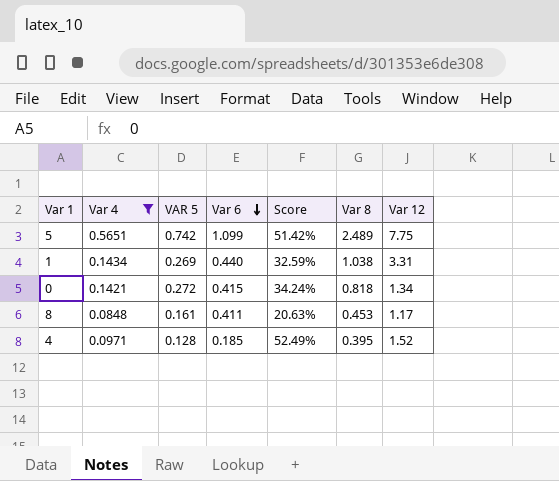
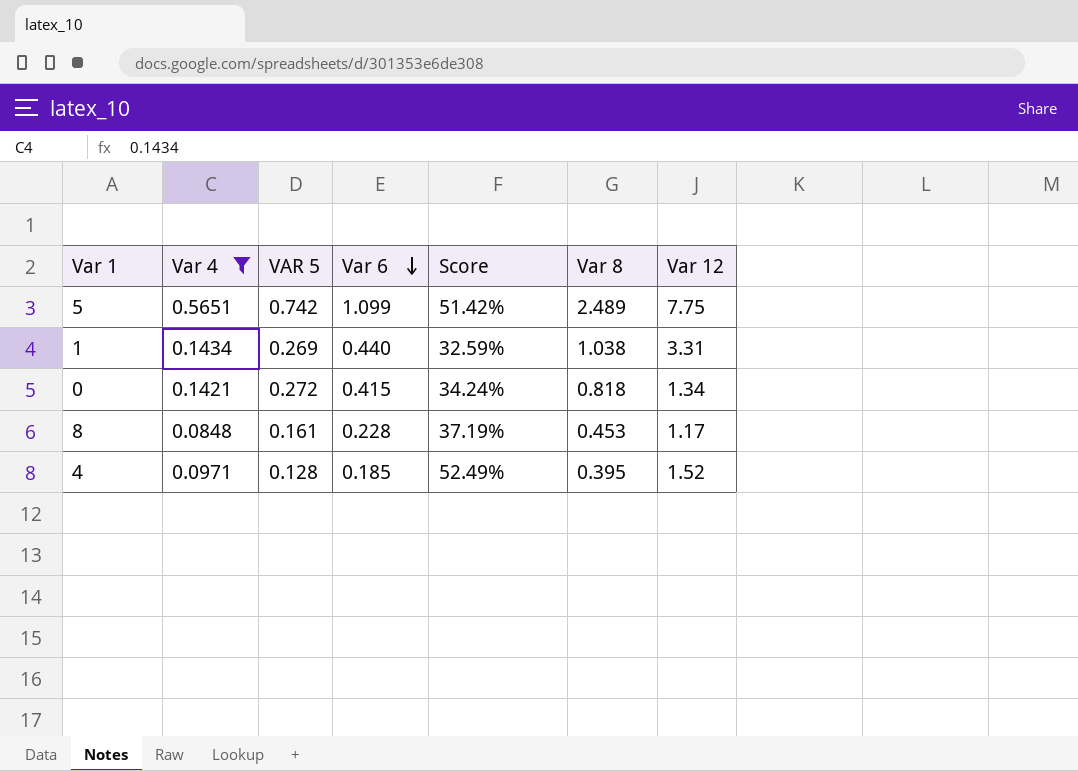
8 | Var 6: 0.411 -> 0.228
8 | Score: 20.63% -> 37.19%

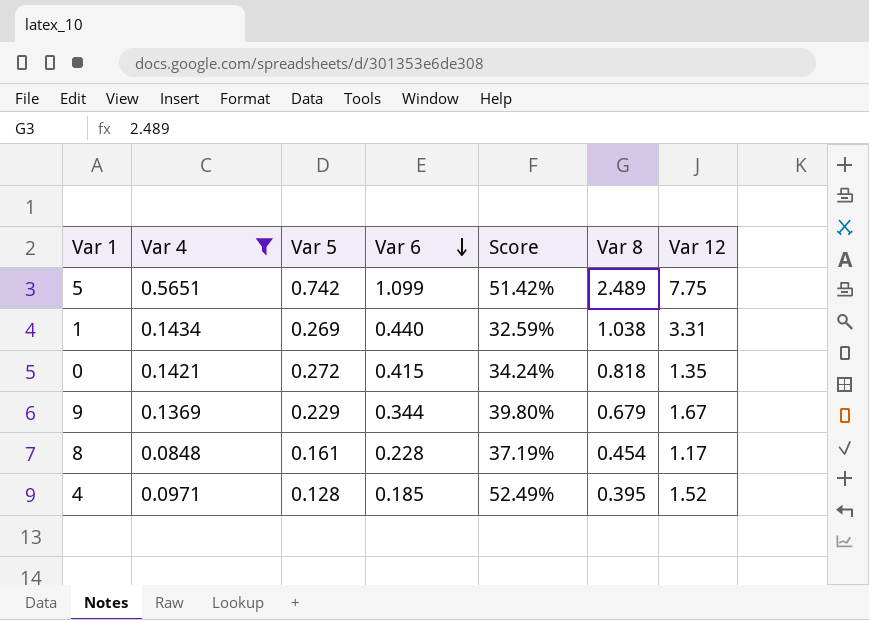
column name: VAR 5 -> Var 5
0 | Var 12: 1.34 -> 1.35
row 9: none -> 0.1369 | 0.229 | 0.344 | 39.80% | 0.679 | 1.67
8 | Var 8: 0.453 -> 0.454

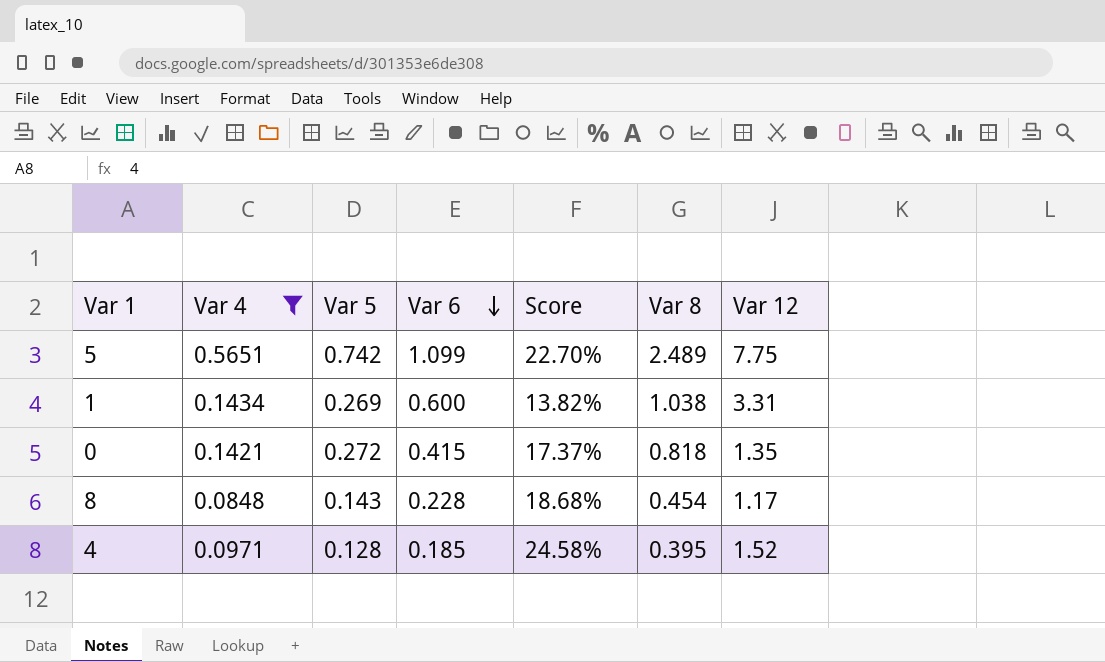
column Score | formula: [Var 4] / [Var 6] -> [Var 4] / [Var 8]
row 9: 0.1369 | 0.229 | 0.344 | 39.80% | 0.679 | 1.67 -> none
1 | Var 6: 0.440 -> 0.600
8 | Var 5: 0.161 -> 0.143

